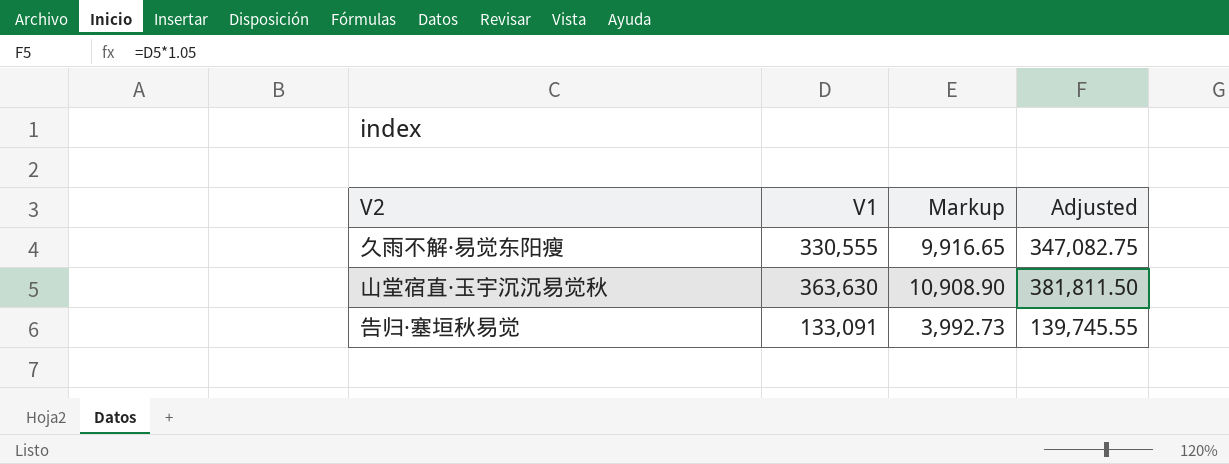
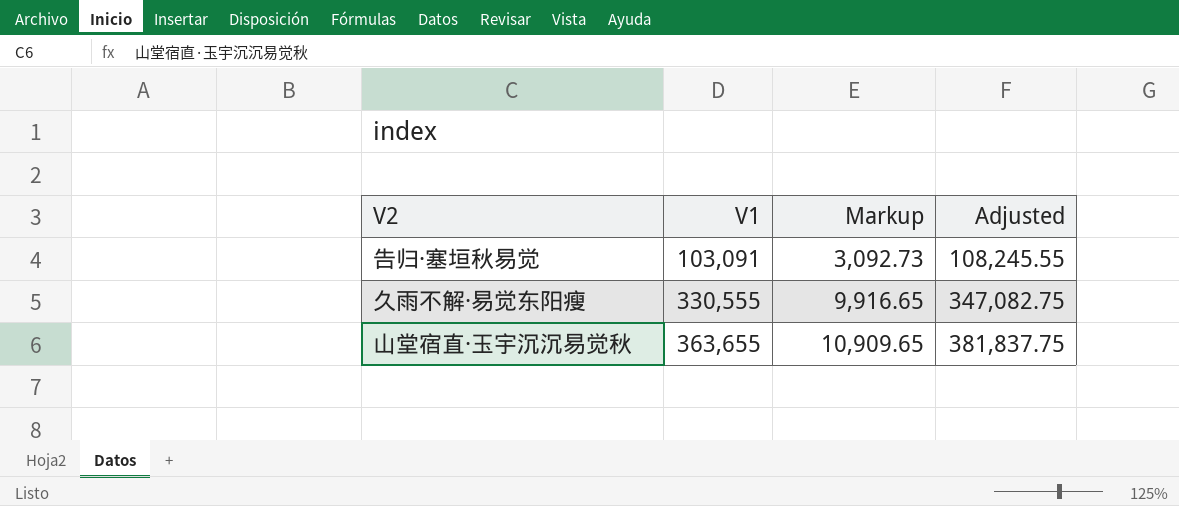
row order: none -> V1 ascending
告归·塞垣秋易觉 | V1: 133,091 -> 103,091
告归·塞垣秋易觉 | Markup: 3,992.73 -> 3,092.73
告归·塞垣秋易觉 | Adjusted: 139,745.55 -> 108,245.55
山堂宿直·玉宇沉沉易觉秋 | V1: 363,630 -> 363,655
山堂宿直·玉宇沉沉易觉秋 | Markup: 10,908.90 -> 10,909.65
山堂宿直·玉宇沉沉易觉秋 | Adjusted: 381,811.50 -> 381,837.75

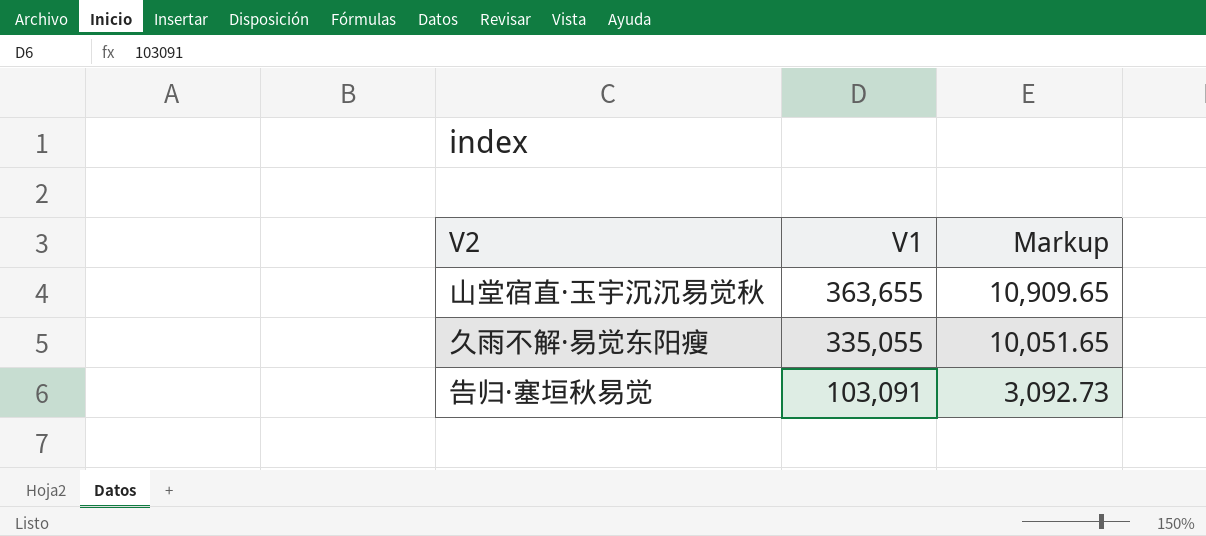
row order: V1 ascending -> V1 descending
column Adjusted | formula: [V1] * 1.05 -> none
久雨不解·易觉东阳瘦 | V1: 330,555 -> 335,055
久雨不解·易觉东阳瘦 | Markup: 9,916.65 -> 10,051.65

